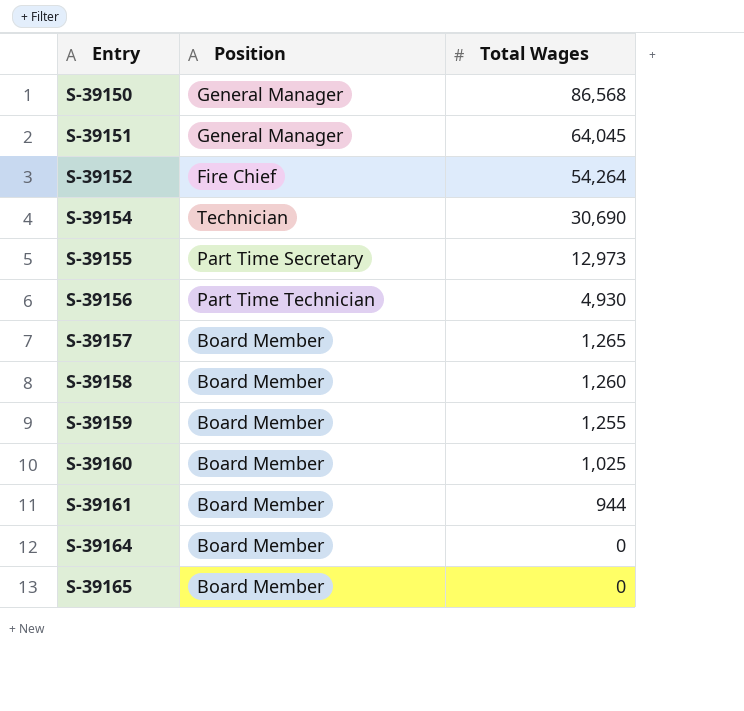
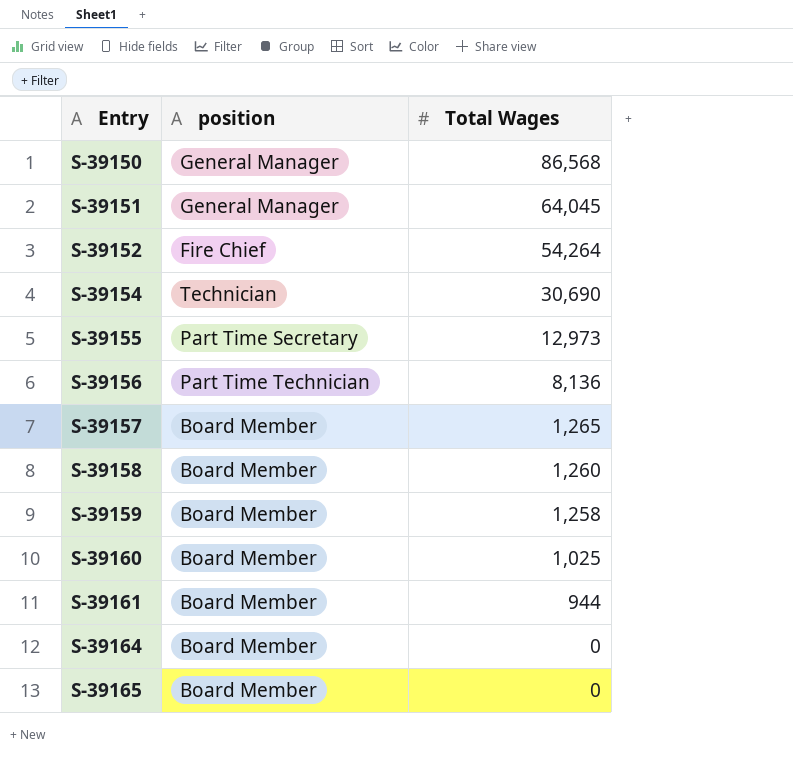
column name: Position -> position
S-39156 | Total Wages: 4,930 -> 8,136
S-39159 | Total Wages: 1,255 -> 1,258

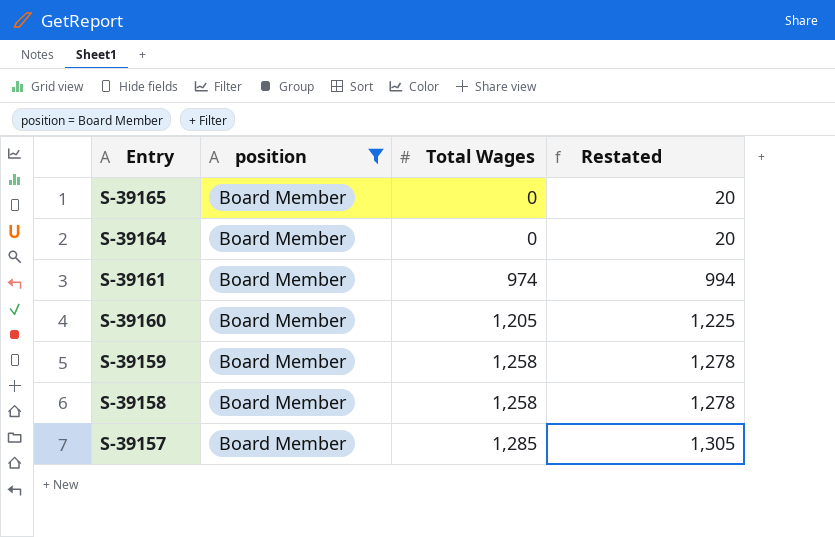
filter: none -> position = Board Member
row order: Entry ascending -> Entry descending
column Restated | formula: none -> [Total Wages] + 20
S-39161 | Total Wages: 944 -> 974
S-39160 | Total Wages: 1,025 -> 1,205
S-39158 | Total Wages: 1,260 -> 1,258
S-39157 | Total Wages: 1,265 -> 1,285

